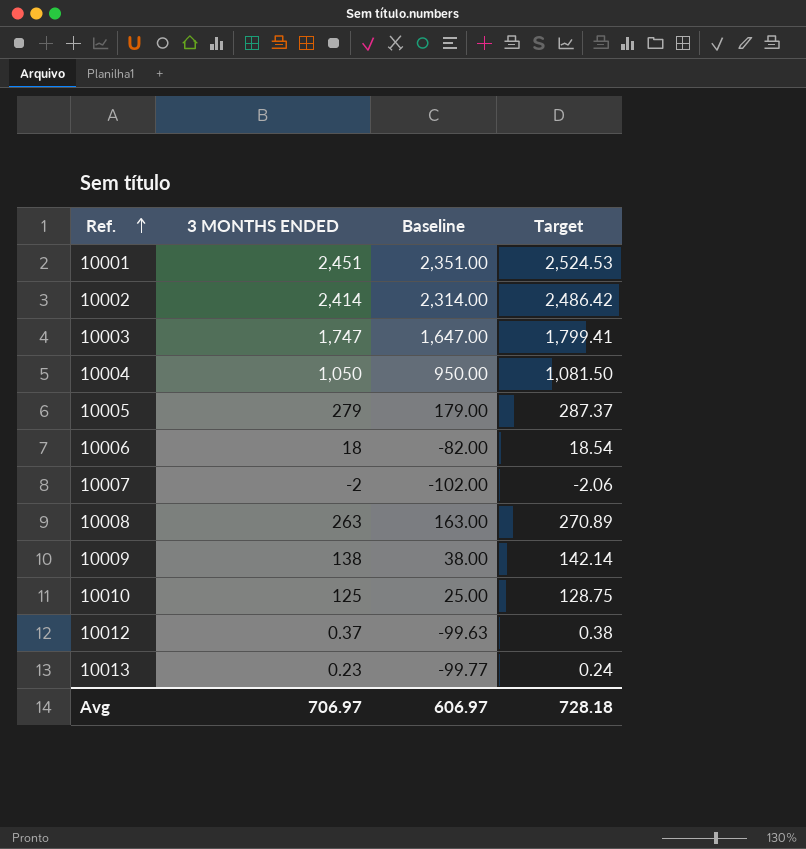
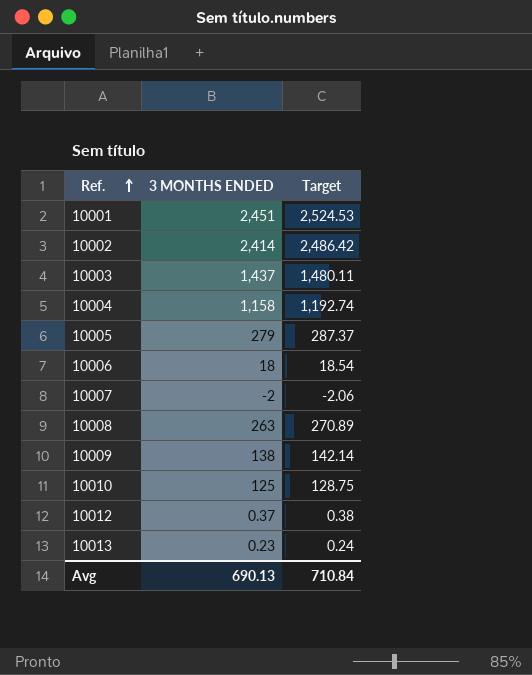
column Baseline | formula: [3 MONTHS ENDED] - 100 -> none
10003 | 3 MONTHS ENDED: 1,747 -> 1,437
10003 | Target: 1,799.41 -> 1,480.11
10004 | 3 MONTHS ENDED: 1,050 -> 1,158
10004 | Target: 1,081.50 -> 1,192.74
Avg | 3 MONTHS ENDED: 706.97 -> 690.13
Avg | Target: 728.18 -> 710.84

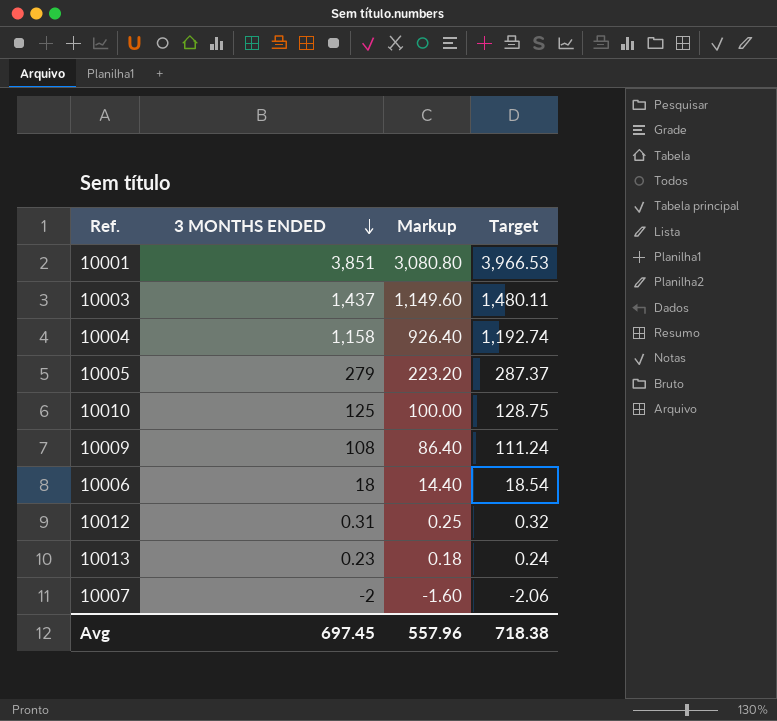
row order: Ref. ascending -> 3 MONTHS ENDED descending
column Markup | formula: none -> [3 MONTHS ENDED] * 0.8
row 10002: 2,414 | 2,486.42 -> none
row 10008: 263 | 270.89 -> none
10001 | 3 MONTHS ENDED: 2,451 -> 3,851
10001 | Target: 2,524.53 -> 3,966.53
10009 | 3 MONTHS ENDED: 138 -> 108
10009 | Target: 142.14 -> 111.24
10012 | 3 MONTHS ENDED: 0.37 -> 0.31
10012 | Target: 0.38 -> 0.32
Avg | 3 MONTHS ENDED: 690.13 -> 697.45
Avg | Target: 710.84 -> 718.38

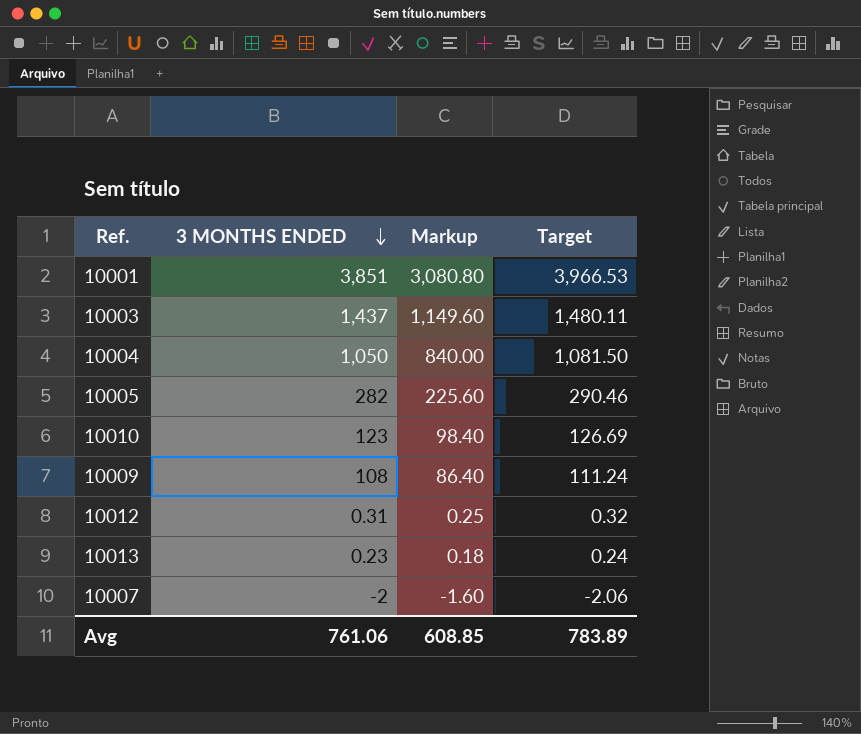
row 10006: 18 | 14.40 | 18.54 -> none
10004 | 3 MONTHS ENDED: 1,158 -> 1,050
10004 | Markup: 926.40 -> 840.00
10004 | Target: 1,192.74 -> 1,081.50
10005 | 3 MONTHS ENDED: 279 -> 282
10005 | Markup: 223.20 -> 225.60
10005 | Target: 287.37 -> 290.46
10010 | 3 MONTHS ENDED: 125 -> 123
10010 | Markup: 100.00 -> 98.40
10010 | Target: 128.75 -> 126.69
Avg | 3 MONTHS ENDED: 697.45 -> 761.06
Avg | Markup: 557.96 -> 608.85
Avg | Target: 718.38 -> 783.89

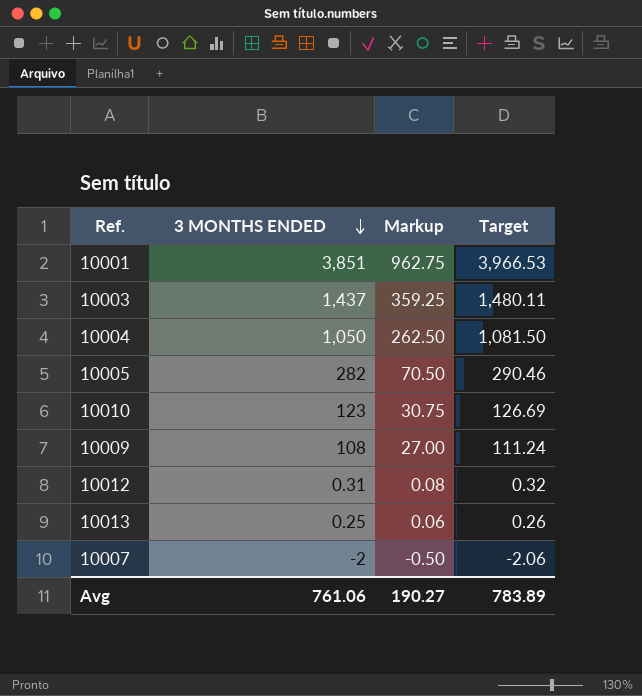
column Markup | formula: [3 MONTHS ENDED] * 0.8 -> [3 MONTHS ENDED] * 0.25
10013 | 3 MONTHS ENDED: 0.23 -> 0.25
10013 | Target: 0.24 -> 0.26
Avg | Markup: 608.85 -> 190.27

